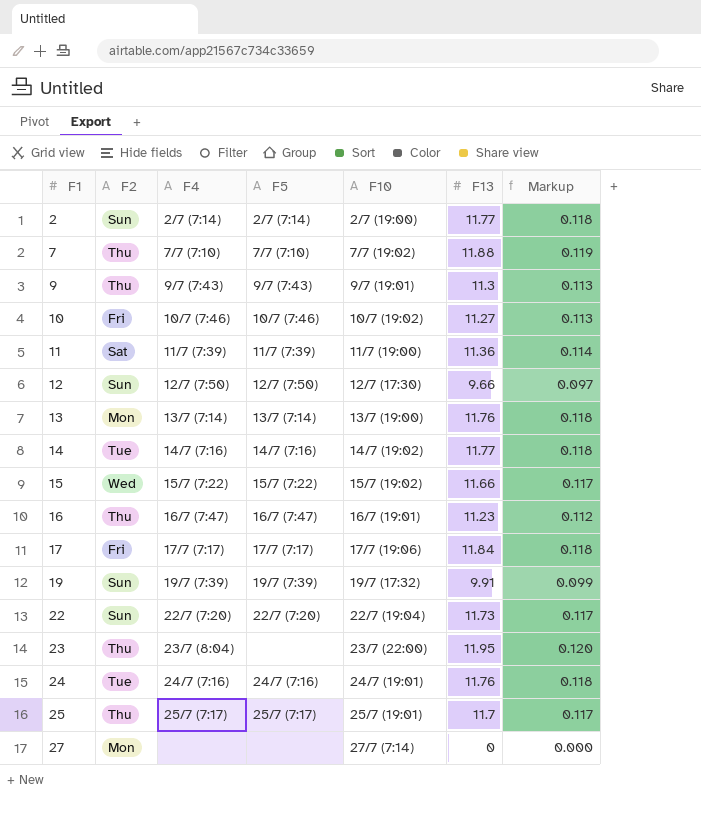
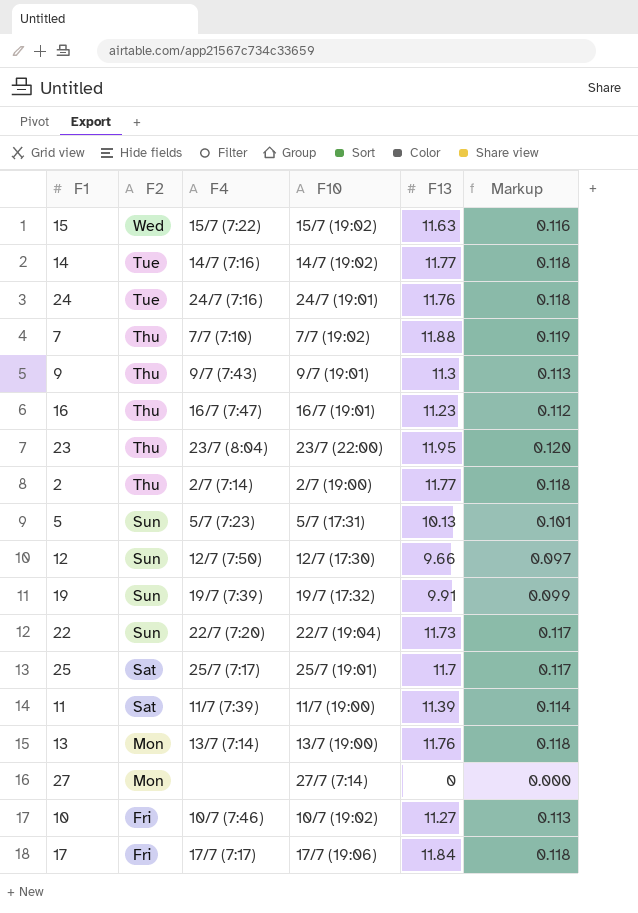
row order: F1 ascending -> F2 descending
column F5 | position: 4 -> none
15 | F13: 11.66 -> 11.63
15 | Markup: 0.117 -> 0.116
2 | F2: Sun -> Thu
row 5: none -> Sun | 5/7 (7:23) | 5/7 (17:31) | 10.13 | 0.101
25 | F2: Thu -> Sat
11 | F13: 11.36 -> 11.39

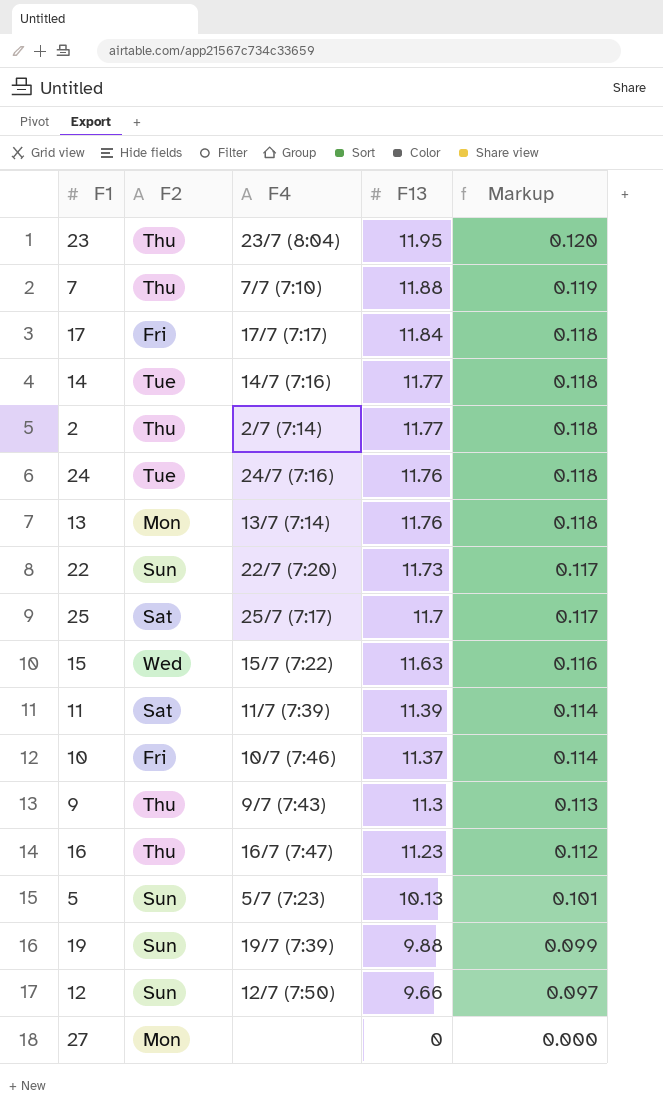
row order: F2 descending -> F13 descending
column F10 | position: 4 -> none
10 | F13: 11.27 -> 11.37
10 | Markup: 0.113 -> 0.114
19 | F13: 9.91 -> 9.88

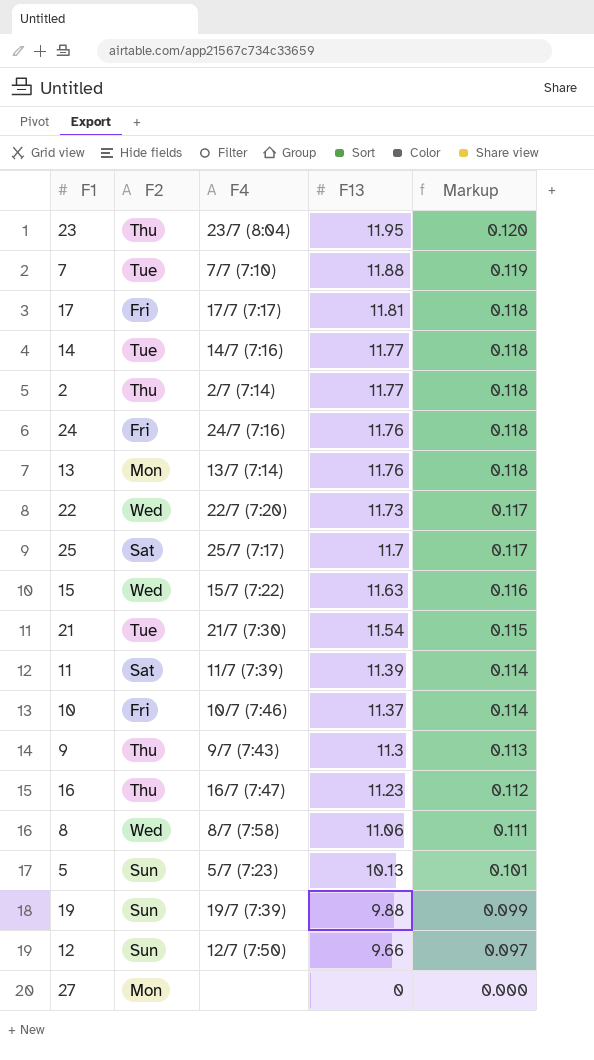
7 | F2: Thu -> Tue
17 | F13: 11.84 -> 11.81
24 | F2: Tue -> Fri
22 | F2: Sun -> Wed
row 21: none -> Tue | 21/7 (7:30) | 11.54 | 0.115
row 8: none -> Wed | 8/7 (7:58) | 11.06 | 0.111

